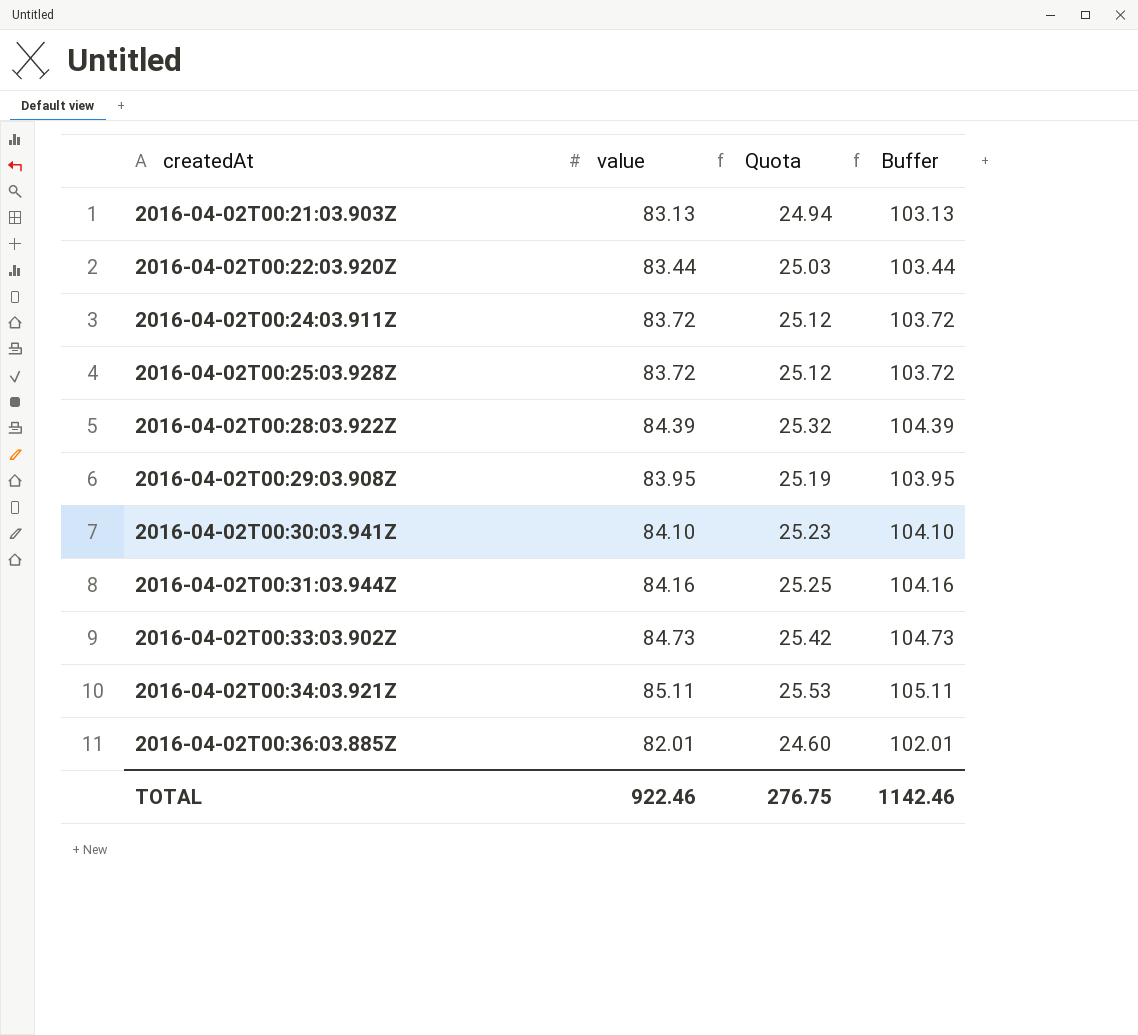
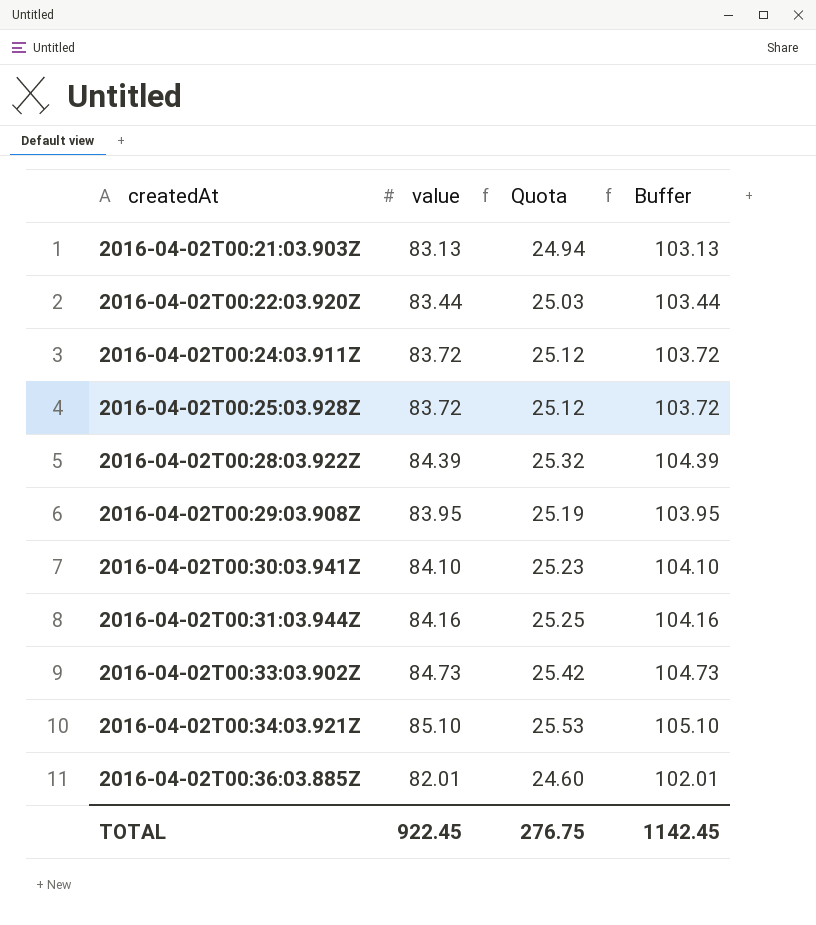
2016-04-02T00:34:03.921Z | value: 85.11 -> 85.10
2016-04-02T00:34:03.921Z | Buffer: 105.11 -> 105.10
TOTAL | value: 922.46 -> 922.45
TOTAL | Buffer: 1142.46 -> 1142.45

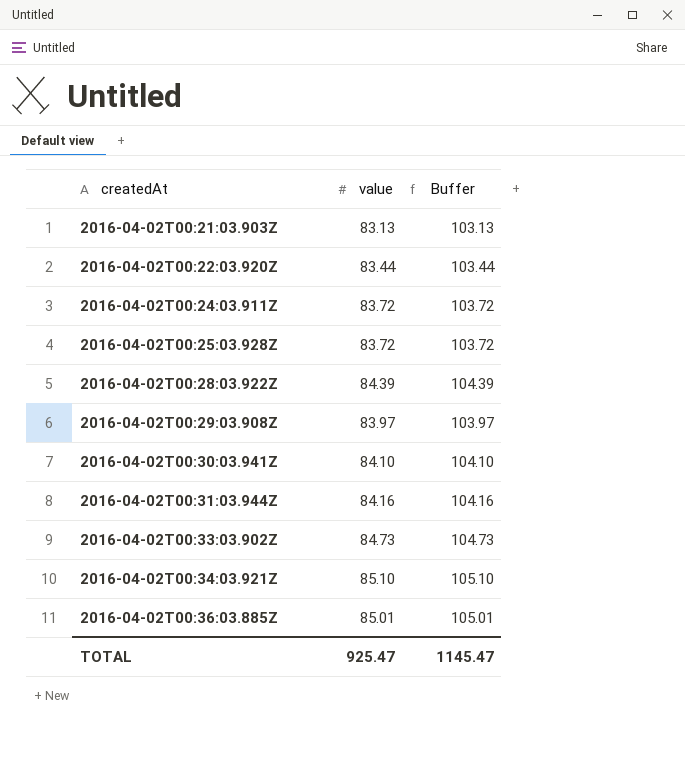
column Quota | formula: [value] * 0.3 -> none
2016-04-02T00:29:03.908Z | value: 83.95 -> 83.97
2016-04-02T00:29:03.908Z | Buffer: 103.95 -> 103.97
2016-04-02T00:36:03.885Z | value: 82.01 -> 85.01
2016-04-02T00:36:03.885Z | Buffer: 102.01 -> 105.01
TOTAL | value: 922.45 -> 925.47
TOTAL | Buffer: 1142.45 -> 1145.47

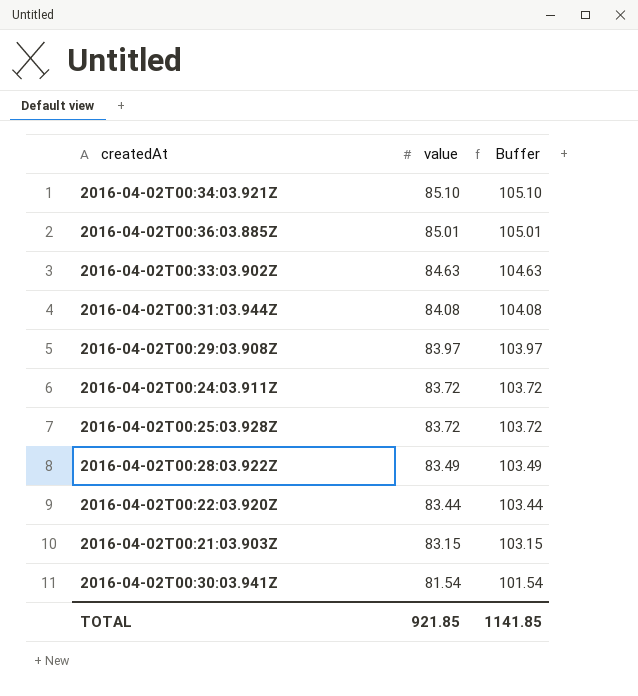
row order: createdAt ascending -> value descending
2016-04-02T00:33:03.902Z | value: 84.73 -> 84.63
2016-04-02T00:33:03.902Z | Buffer: 104.73 -> 104.63
2016-04-02T00:31:03.944Z | value: 84.16 -> 84.08
2016-04-02T00:31:03.944Z | Buffer: 104.16 -> 104.08
2016-04-02T00:28:03.922Z | value: 84.39 -> 83.49
2016-04-02T00:28:03.922Z | Buffer: 104.39 -> 103.49
2016-04-02T00:21:03.903Z | value: 83.13 -> 83.15
2016-04-02T00:21:03.903Z | Buffer: 103.13 -> 103.15
2016-04-02T00:30:03.941Z | value: 84.10 -> 81.54
2016-04-02T00:30:03.941Z | Buffer: 104.10 -> 101.54
TOTAL | value: 925.47 -> 921.85
TOTAL | Buffer: 1145.47 -> 1141.85

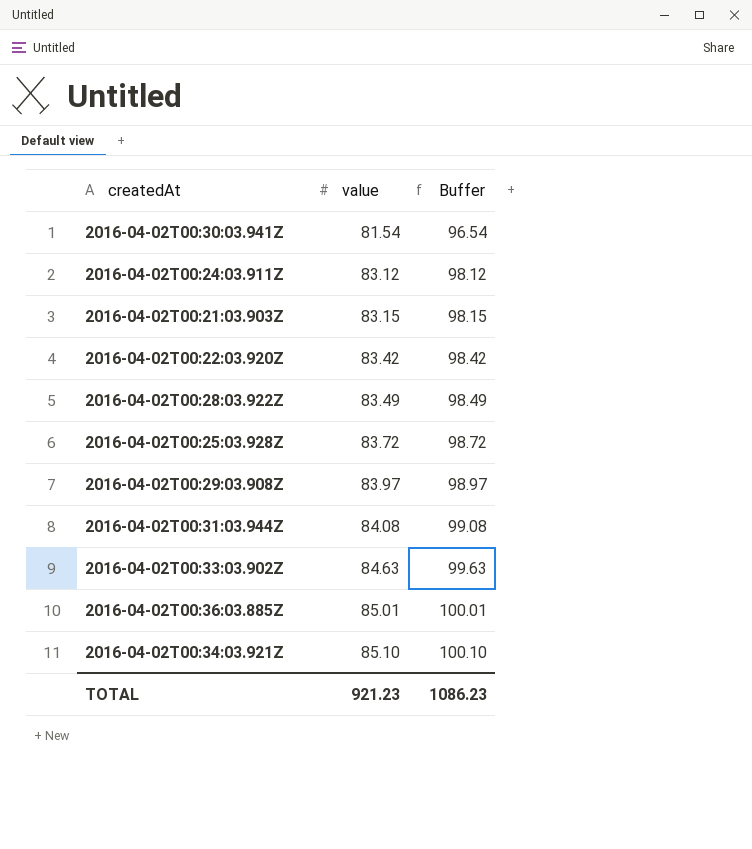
row order: value descending -> value ascending
column Buffer | formula: [value] + 20 -> [value] + 15
2016-04-02T00:24:03.911Z | value: 83.72 -> 83.12
2016-04-02T00:22:03.920Z | value: 83.44 -> 83.42
TOTAL | value: 921.85 -> 921.23
TOTAL | Buffer: 1141.85 -> 1086.23

